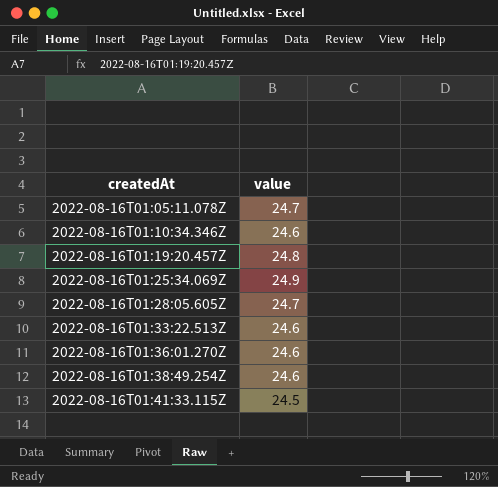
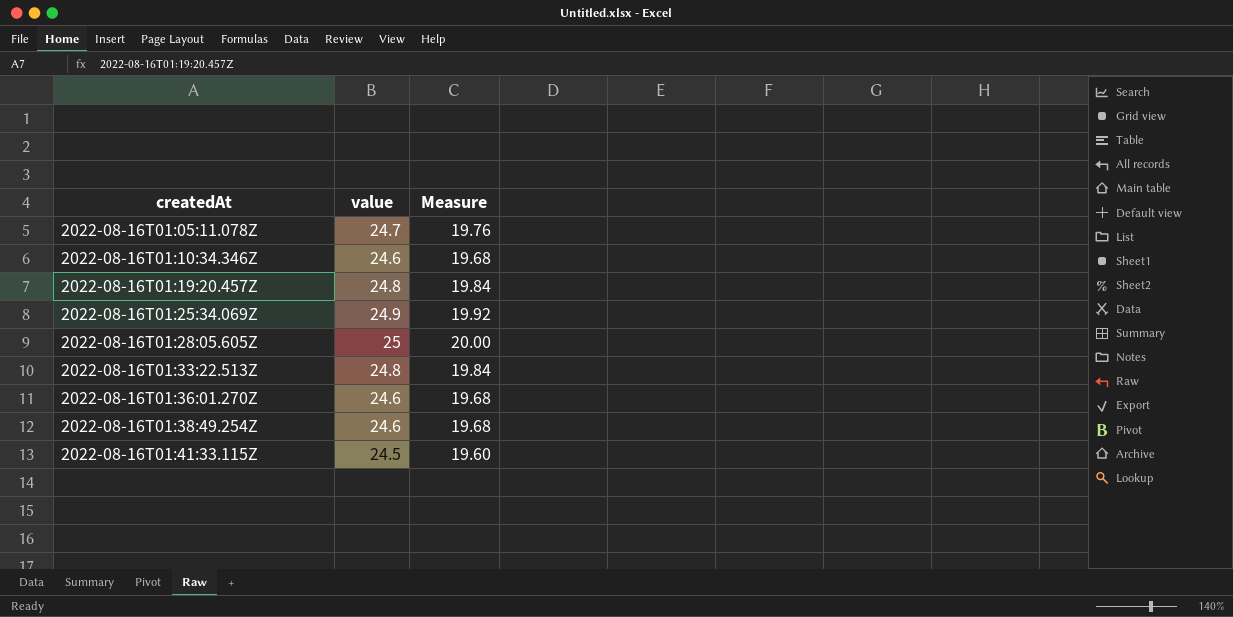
column Measure | formula: none -> [value] * 0.8
2022-08-16T01:28:05.605Z | value: 24.7 -> 25
2022-08-16T01:33:22.513Z | value: 24.6 -> 24.8

